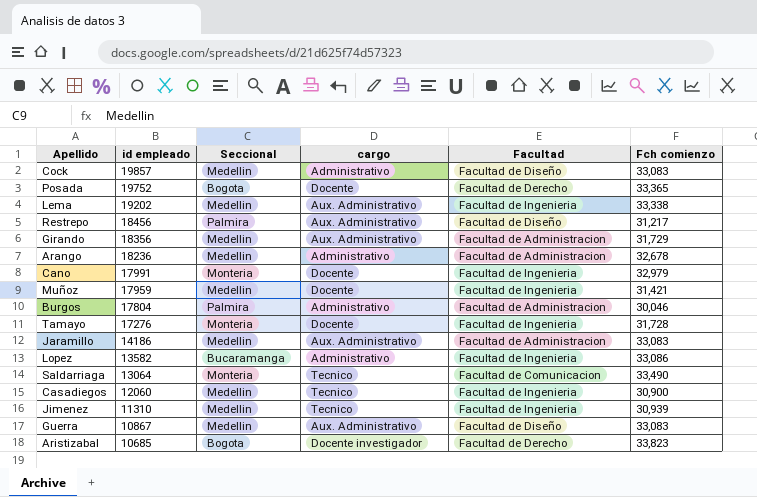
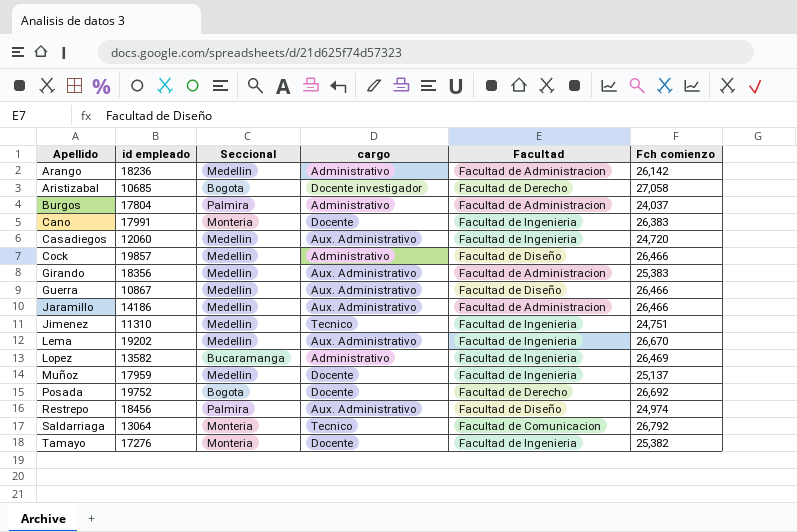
row order: id empleado descending -> Apellido ascending
Arango | Fch comienzo: 32,678 -> 26,142
Aristizabal | Fch comienzo: 33,823 -> 27,058
Burgos | Fch comienzo: 30,046 -> 24,037
Cano | Fch comienzo: 32,979 -> 26,383
Casadiegos | cargo: Tecnico -> Aux. Administrativo
Casadiegos | Fch comienzo: 30,900 -> 24,720
Cock | Fch comienzo: 33,083 -> 26,466
Girando | Fch comienzo: 31,729 -> 25,383
Guerra | Fch comienzo: 33,083 -> 26,466
Jaramillo | Fch comienzo: 33,083 -> 26,466
Jimenez | Fch comienzo: 30,939 -> 24,751
Lema | Fch comienzo: 33,338 -> 26,670
Lopez | Fch comienzo: 33,086 -> 26,469
Muñoz | Fch comienzo: 31,421 -> 25,137
Posada | Fch comienzo: 33,365 -> 26,692
Restrepo | Fch comienzo: 31,217 -> 24,974
Saldarriaga | Fch comienzo: 33,490 -> 26,792
Tamayo | Fch comienzo: 31,728 -> 25,382

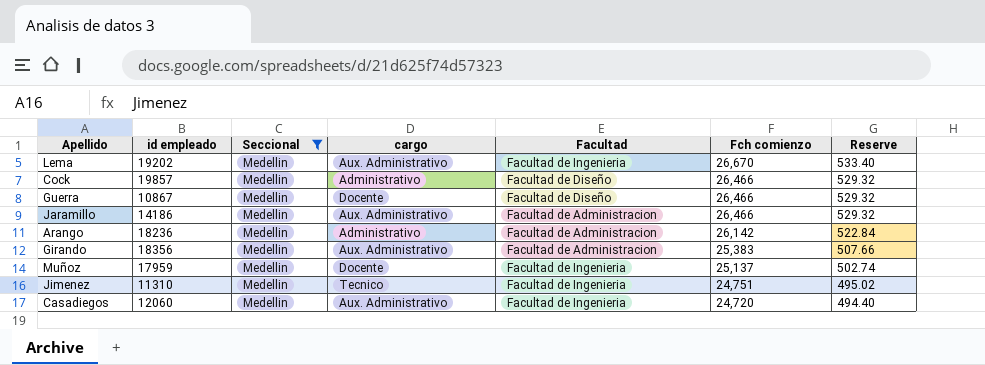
filter: none -> Seccional = Medellin
row order: Apellido ascending -> Fch comienzo descending
column Reserve | formula: none -> [Fch comienzo] * 0.02
Guerra | cargo: Aux. Administrativo -> Docente

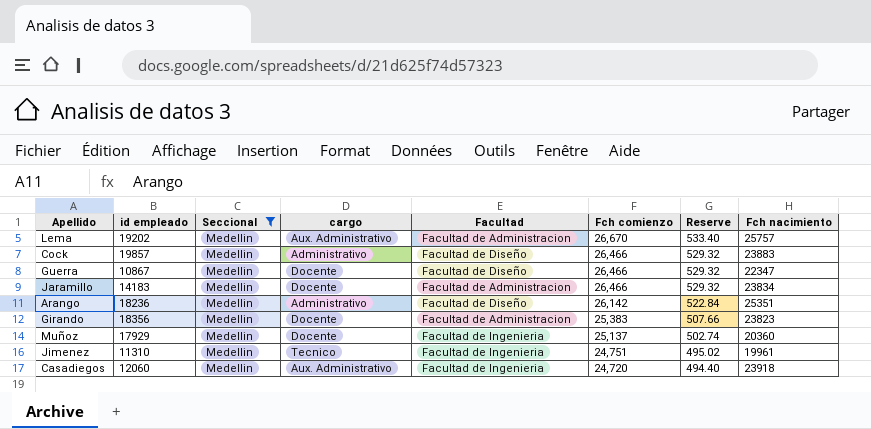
column Fch nacimiento | position: none -> 8
Lema | Facultad: Facultad de Ingenieria -> Facultad de Administracion
Jaramillo | id empleado: 14186 -> 14183
Jaramillo | cargo: Aux. Administrativo -> Docente
Arango | Facultad: Facultad de Administracion -> Facultad de Diseño
Girando | cargo: Aux. Administrativo -> Docente
Muñoz | id empleado: 17959 -> 17929

